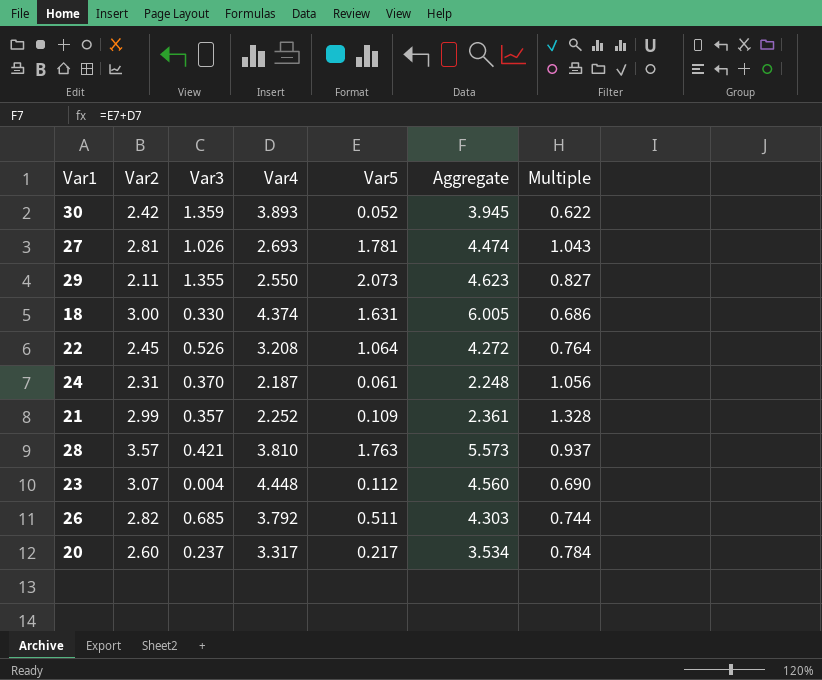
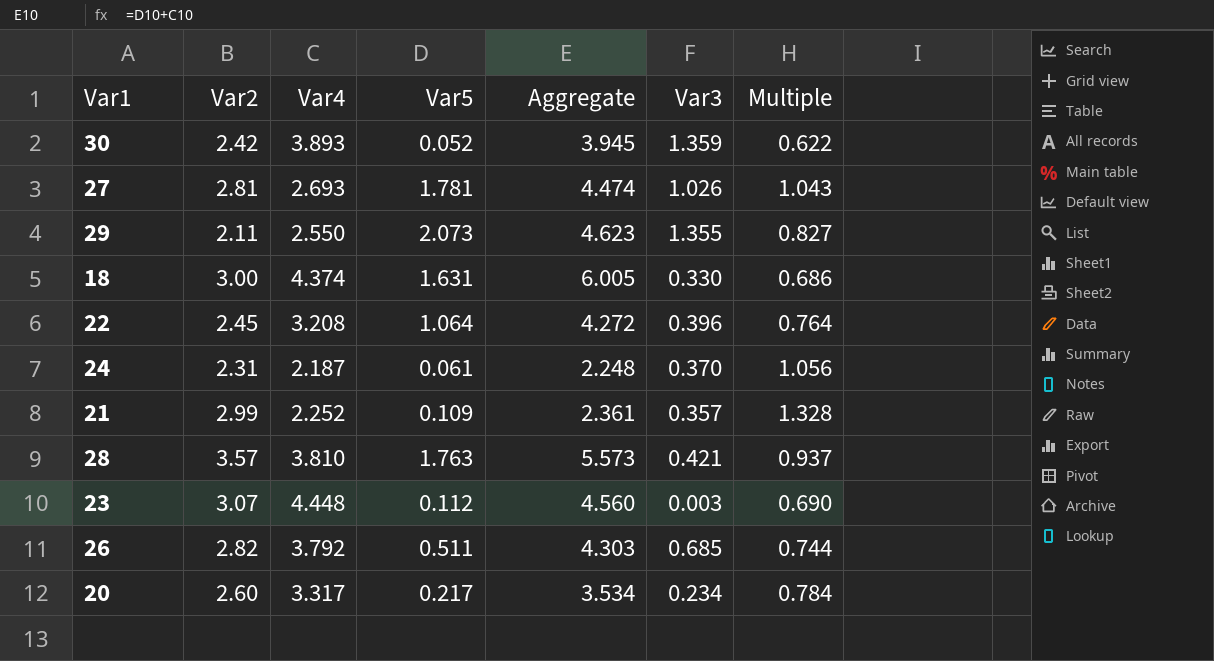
column Var3 | position: 3 -> 6
22 | Var3: 0.526 -> 0.396
23 | Var3: 0.004 -> 0.003
20 | Var3: 0.237 -> 0.234

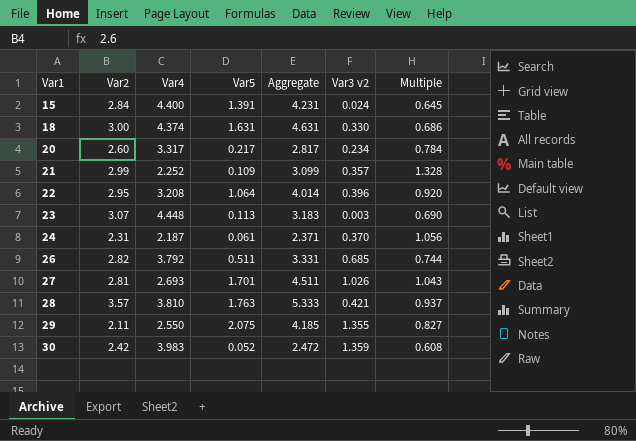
row order: none -> Var1 ascending
column Aggregate | formula: [Var4] + [Var5] -> [Var2] + [Var5]
column name: Var3 -> Var3 v2
row 15: none -> 2.84 | 4.400 | 1.391 | 4.231 | 0.024 | 0.645
22 | Var2: 2.45 -> 2.95
22 | Multiple: 0.764 -> 0.920
23 | Var5: 0.112 -> 0.113
27 | Var5: 1.781 -> 1.701
29 | Var5: 2.073 -> 2.075
30 | Var4: 3.893 -> 3.983
30 | Multiple: 0.622 -> 0.608

